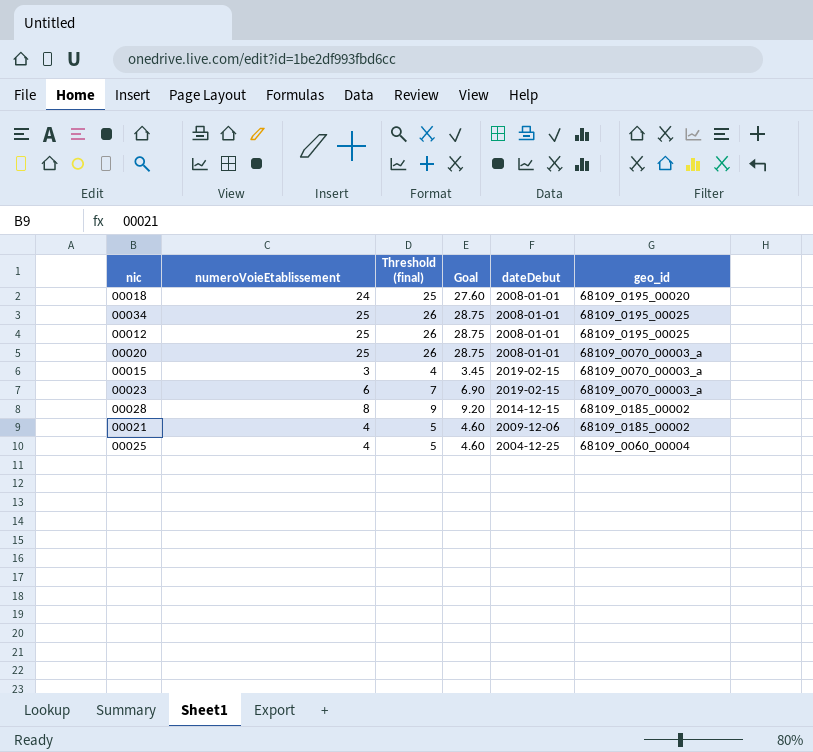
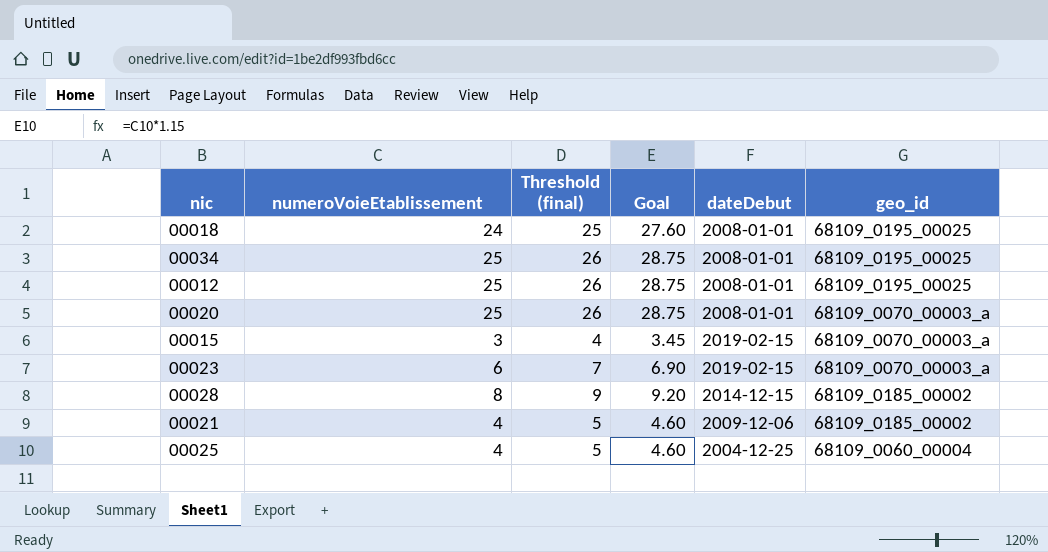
00018 | geo_id: 68109_0195_00020 -> 68109_0195_00025

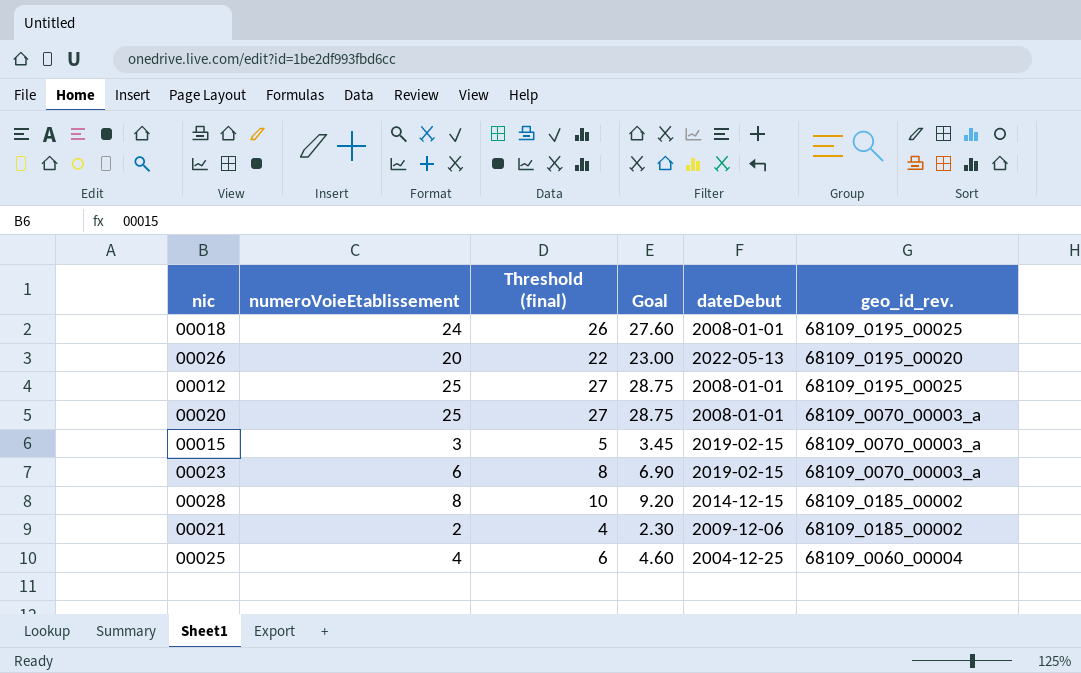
column Threshold (final) | formula: [numeroVoieEtablissement] + 1 -> [numeroVoieEtablissement] + 2
column name: geo_id -> geo_id_rev.
row 00034: 25 | 26 | 28.75 | 2008-01-01 | 68109_0195_00025 -> none
row 00026: none -> 20 | 22 | 23.00 | 2022-05-13 | 68109_0195_00020
00021 | numeroVoieEtablissement: 4 -> 2
00021 | Goal: 4.60 -> 2.30

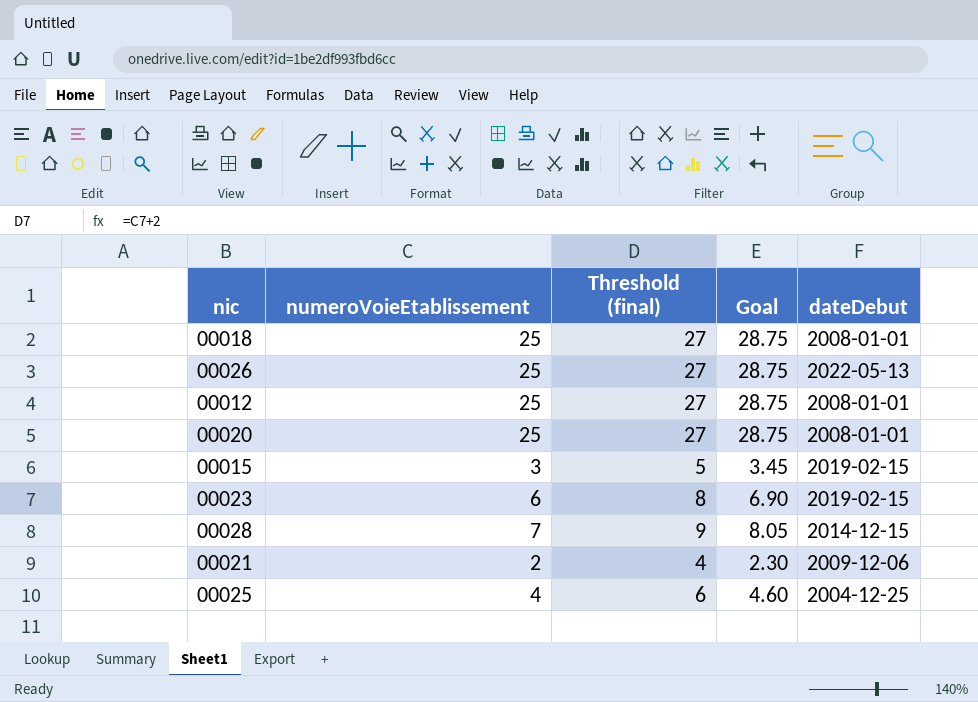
column geo_id_rev. | position: 6 -> none
00018 | numeroVoieEtablissement: 24 -> 25
00018 | Threshold (final): 26 -> 27
00018 | Goal: 27.60 -> 28.75
00026 | numeroVoieEtablissement: 20 -> 25
00026 | Threshold (final): 22 -> 27
00026 | Goal: 23.00 -> 28.75
00028 | numeroVoieEtablissement: 8 -> 7
00028 | Threshold (final): 10 -> 9
00028 | Goal: 9.20 -> 8.05

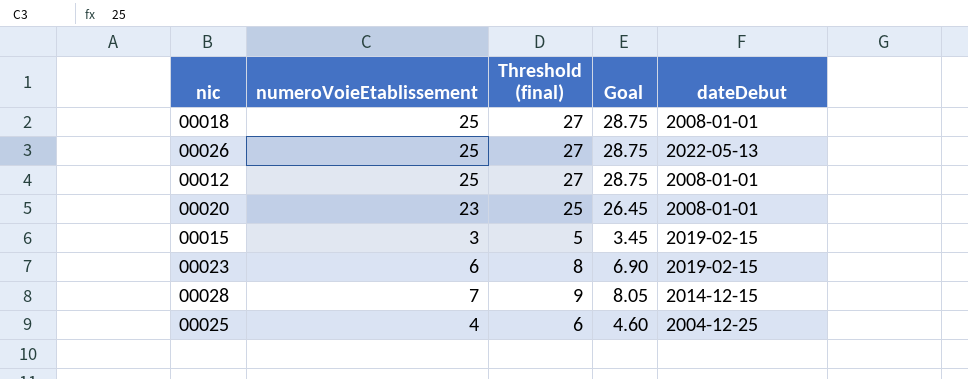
row 00021: 2 | 4 | 2.30 | 2009-12-06 -> none
00020 | numeroVoieEtablissement: 25 -> 23
00020 | Threshold (final): 27 -> 25
00020 | Goal: 28.75 -> 26.45

